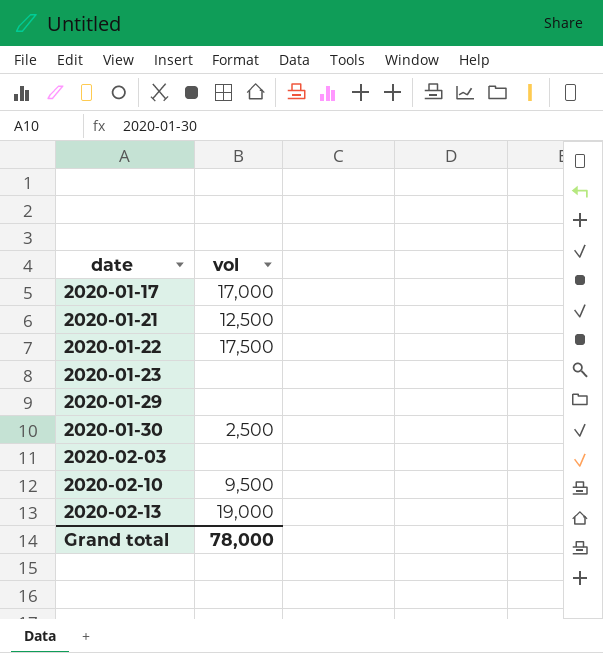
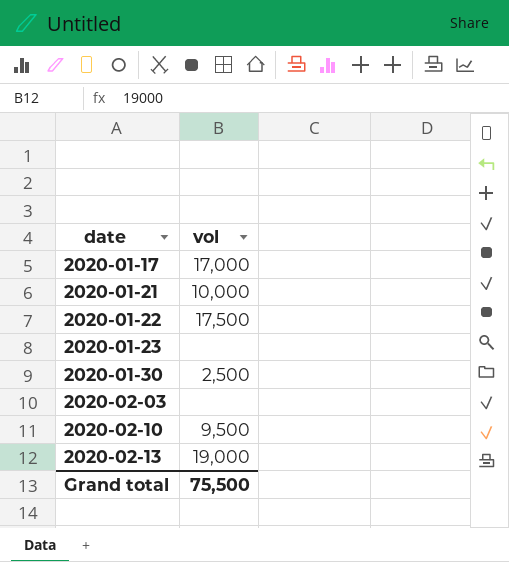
row 2020-01-29: none -> none
2020-01-21 | vol: 12,500 -> 10,000
Grand total | vol: 78,000 -> 75,500

